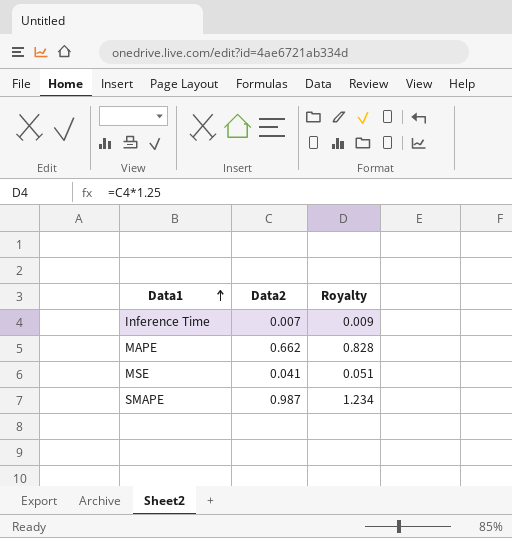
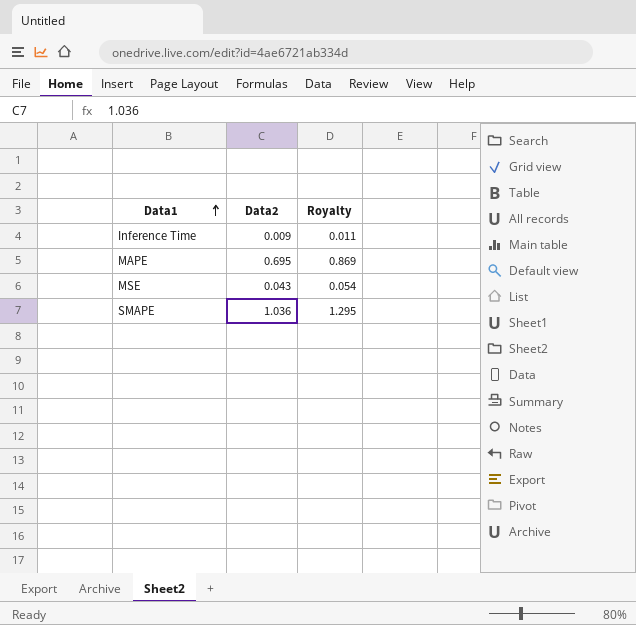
Inference Time | Data2: 0.007 -> 0.009
Inference Time | Royalty: 0.009 -> 0.011
MAPE | Data2: 0.662 -> 0.695
MAPE | Royalty: 0.828 -> 0.869
MSE | Data2: 0.041 -> 0.043
MSE | Royalty: 0.051 -> 0.054
SMAPE | Data2: 0.987 -> 1.036
SMAPE | Royalty: 1.234 -> 1.295

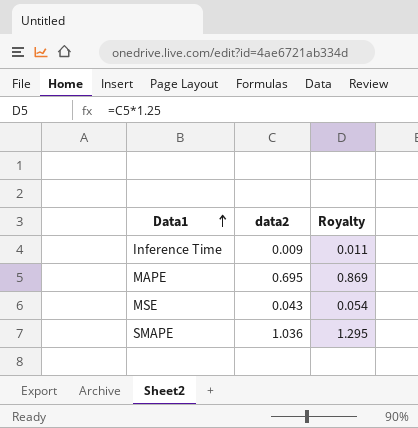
column name: Data2 -> data2

